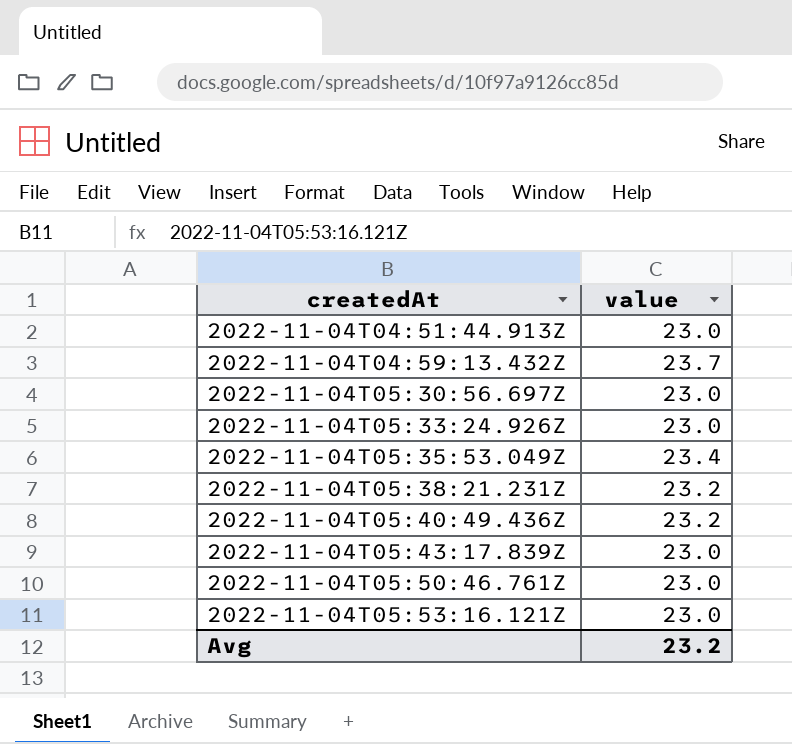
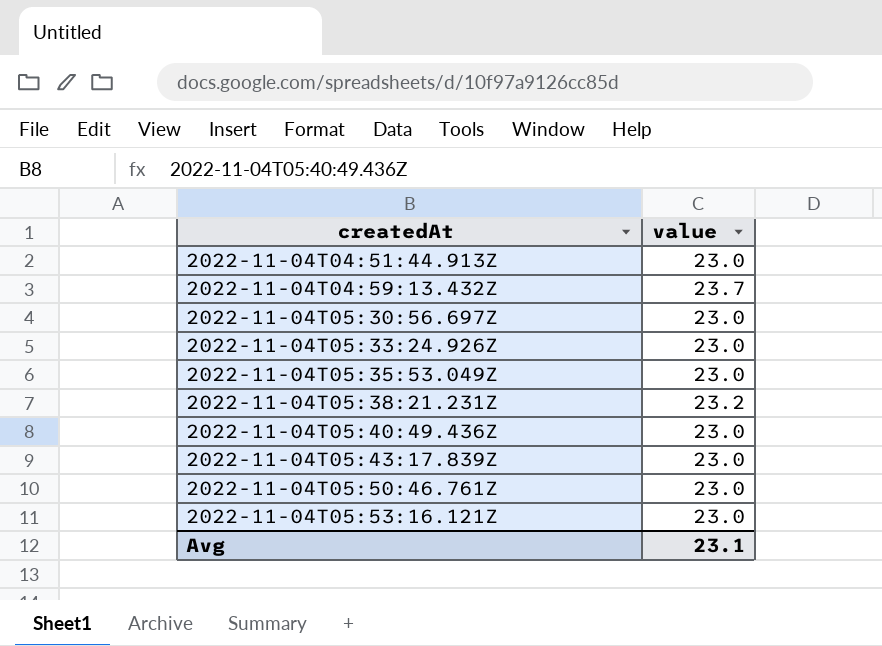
2022-11-04T05:35:53.049Z | value: 23.4 -> 23.0
2022-11-04T05:40:49.436Z | value: 23.2 -> 23.0
Avg | value: 23.2 -> 23.1

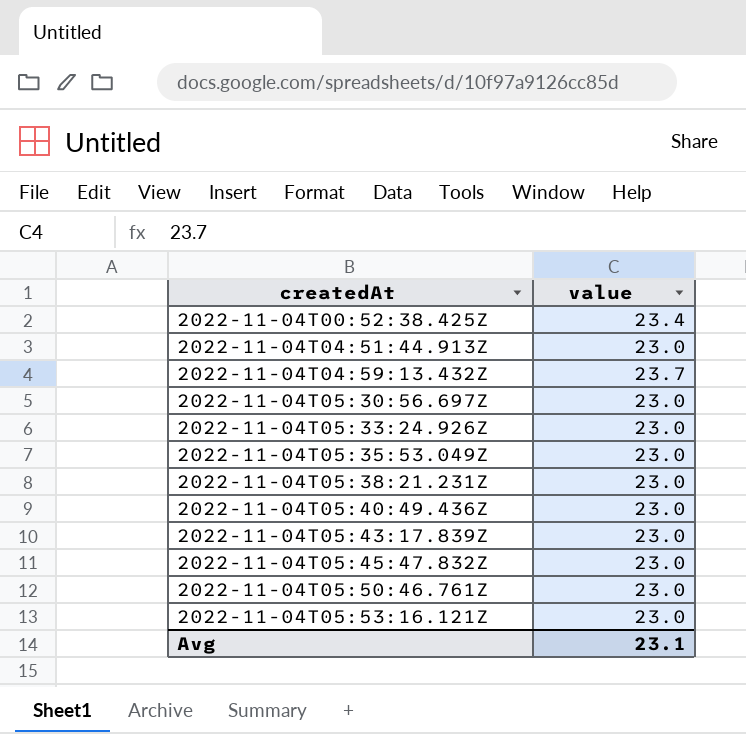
row 2022-11-04T00:52:38.425Z: none -> 23.4
2022-11-04T05:38:21.231Z | value: 23.2 -> 23.0
row 2022-11-04T05:45:47.832Z: none -> 23.0

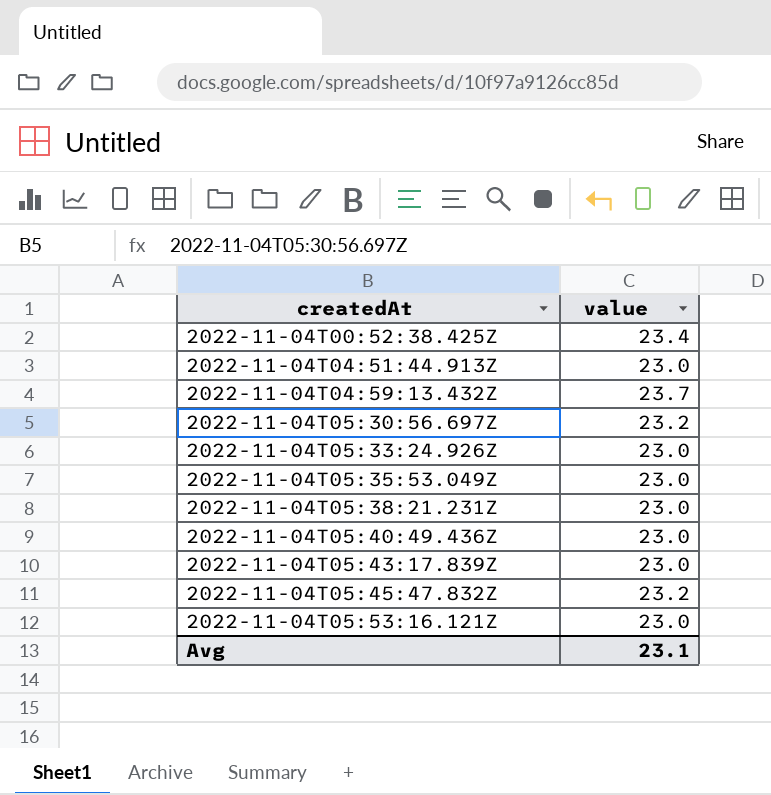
row 2022-11-04T05:50:46.761Z: 23.0 -> none
2022-11-04T05:30:56.697Z | value: 23.0 -> 23.2
2022-11-04T05:45:47.832Z | value: 23.0 -> 23.2

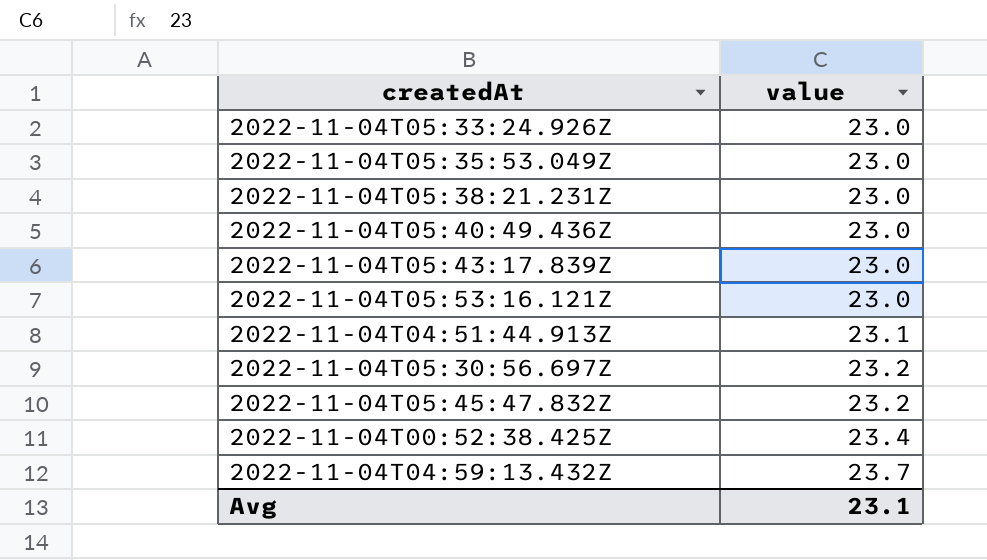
row order: createdAt ascending -> value ascending
2022-11-04T04:51:44.913Z | value: 23.0 -> 23.1

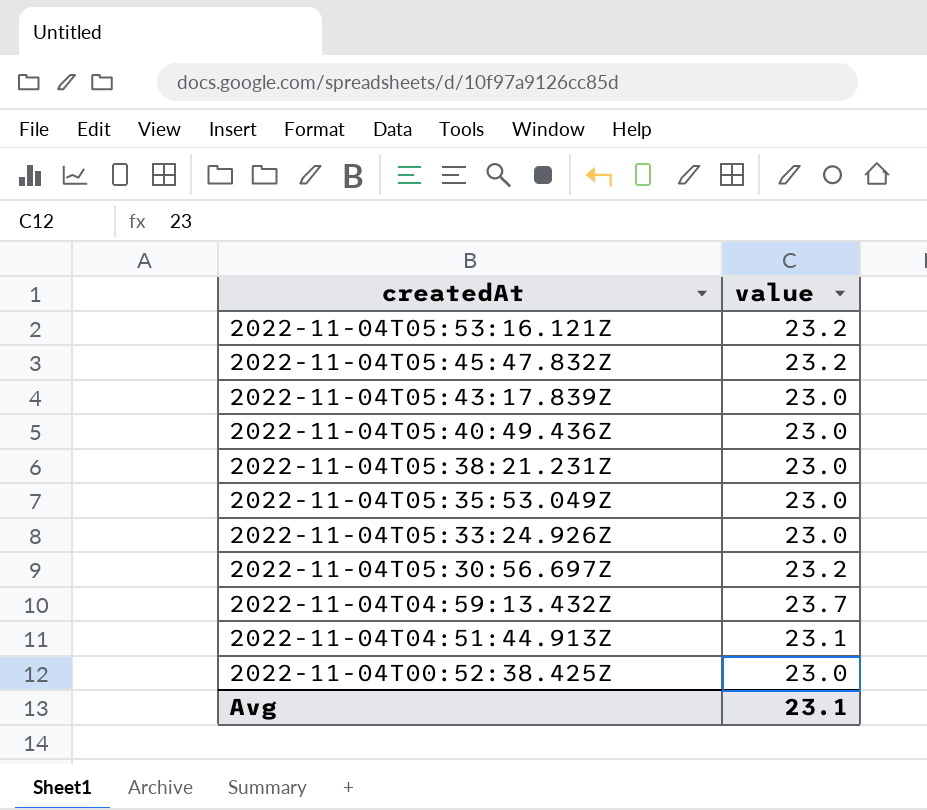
row order: value ascending -> createdAt descending
2022-11-04T05:53:16.121Z | value: 23.0 -> 23.2
2022-11-04T00:52:38.425Z | value: 23.4 -> 23.0

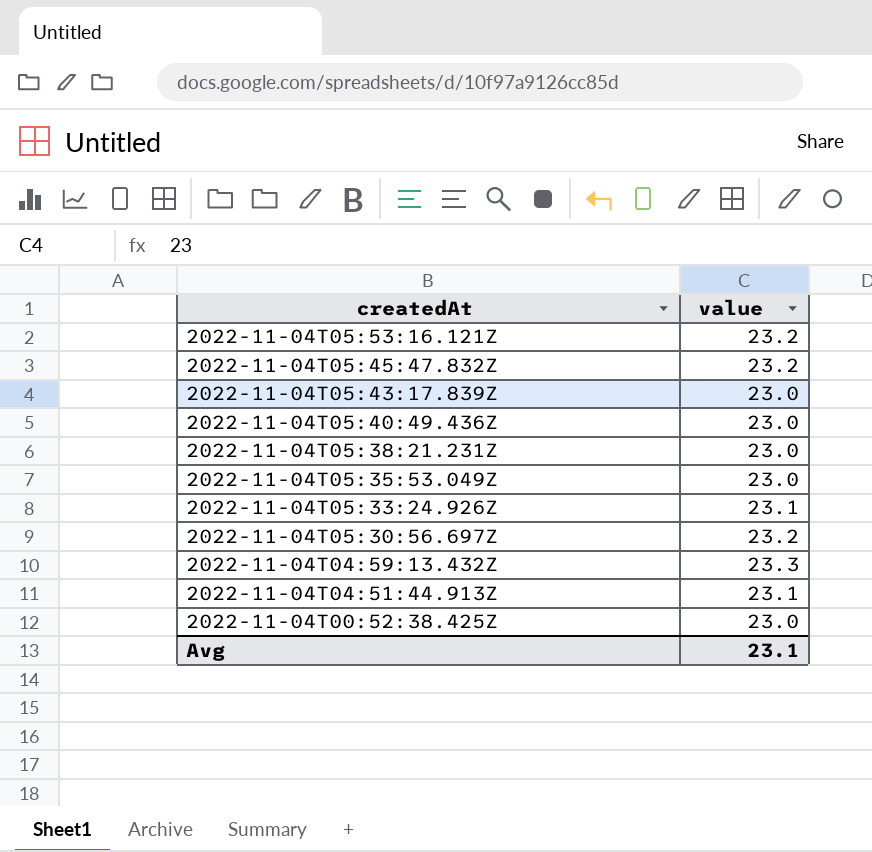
2022-11-04T05:33:24.926Z | value: 23.0 -> 23.1
2022-11-04T04:59:13.432Z | value: 23.7 -> 23.3

